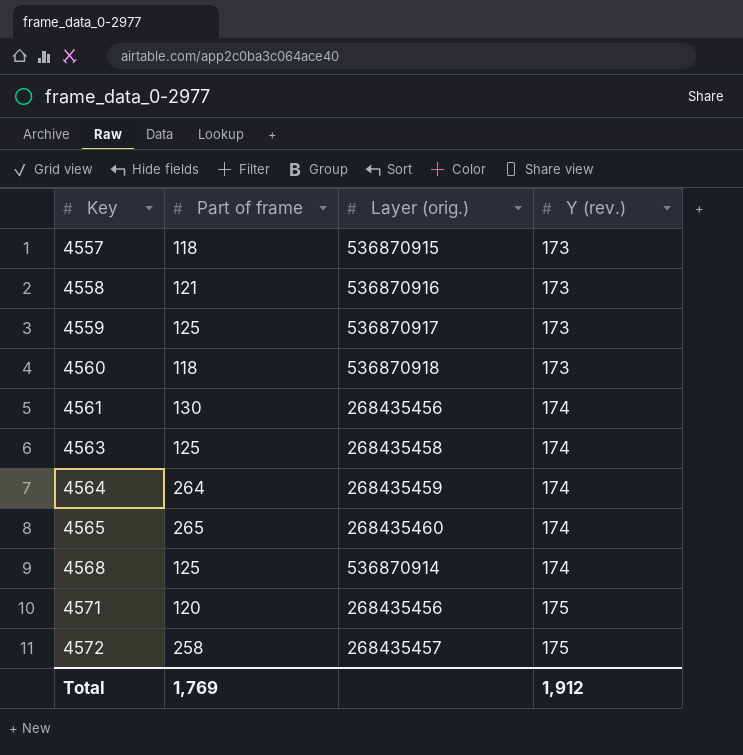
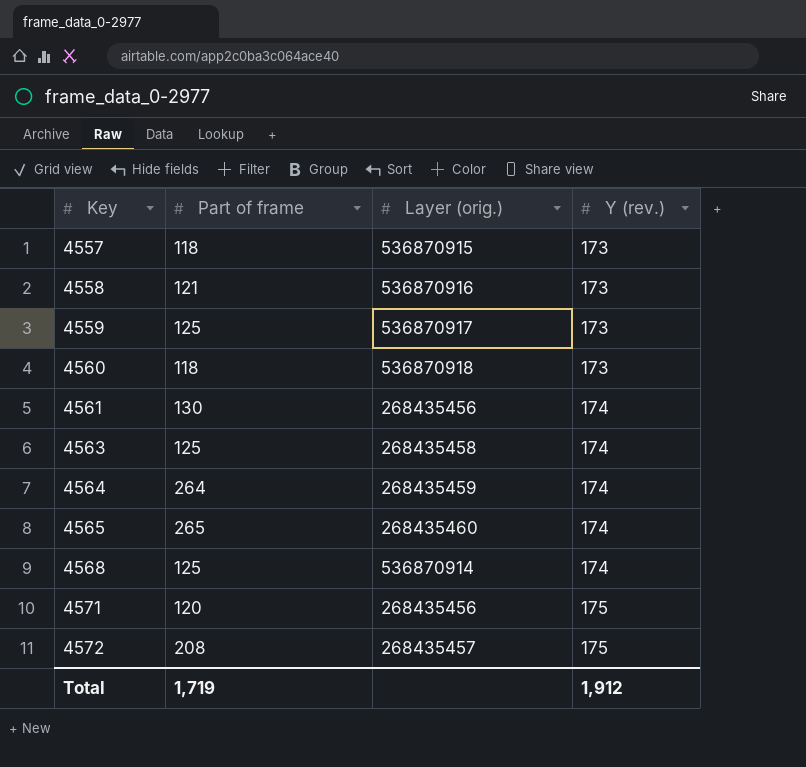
4572 | Part of frame: 258 -> 208
Total | Part of frame: 1,769 -> 1,719

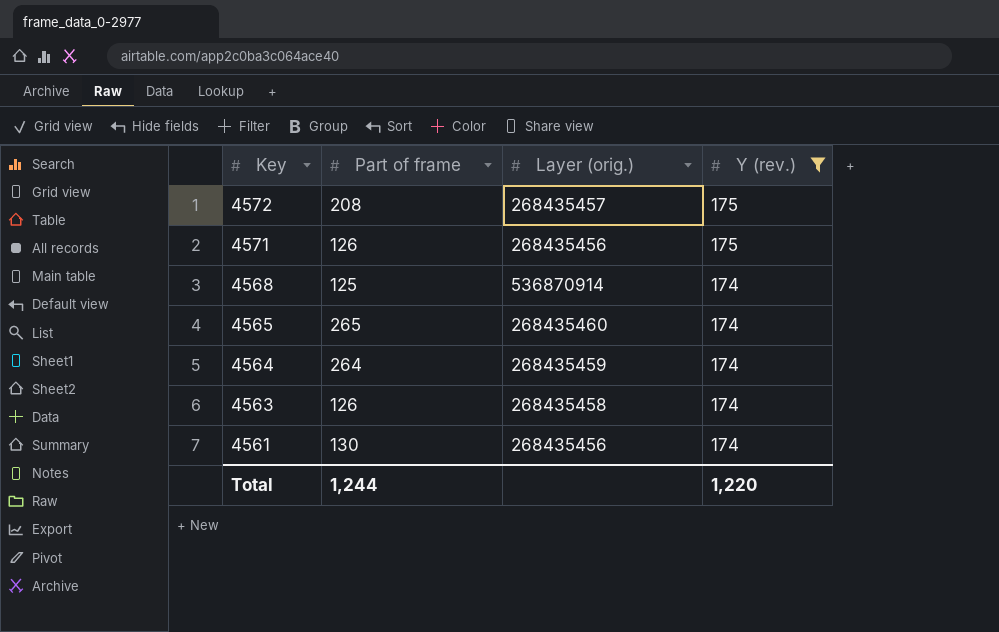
filter: none -> Y (rev.) != 173
row order: Key ascending -> Key descending
4571 | Part of frame: 120 -> 126
4563 | Part of frame: 125 -> 126
Total | Part of frame: 1,719 -> 1,244
Total | Y (rev.): 1,912 -> 1,220

